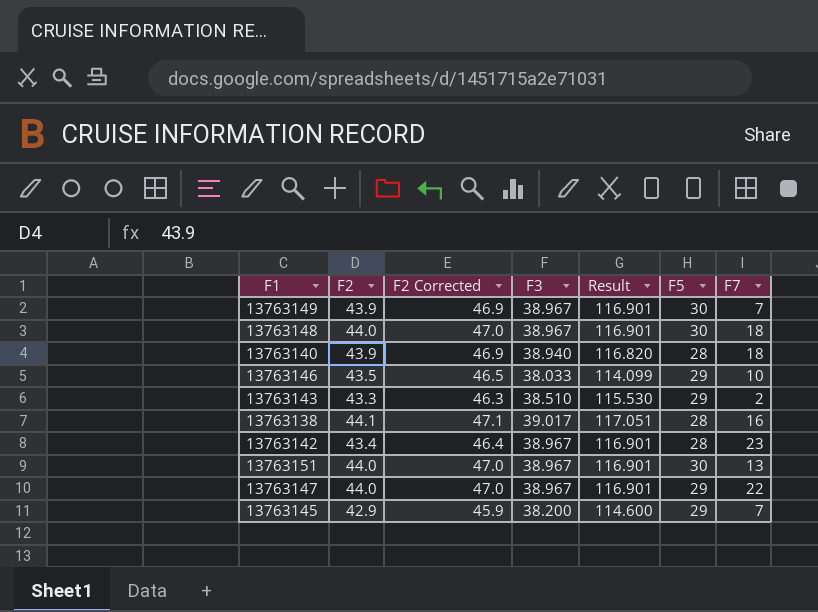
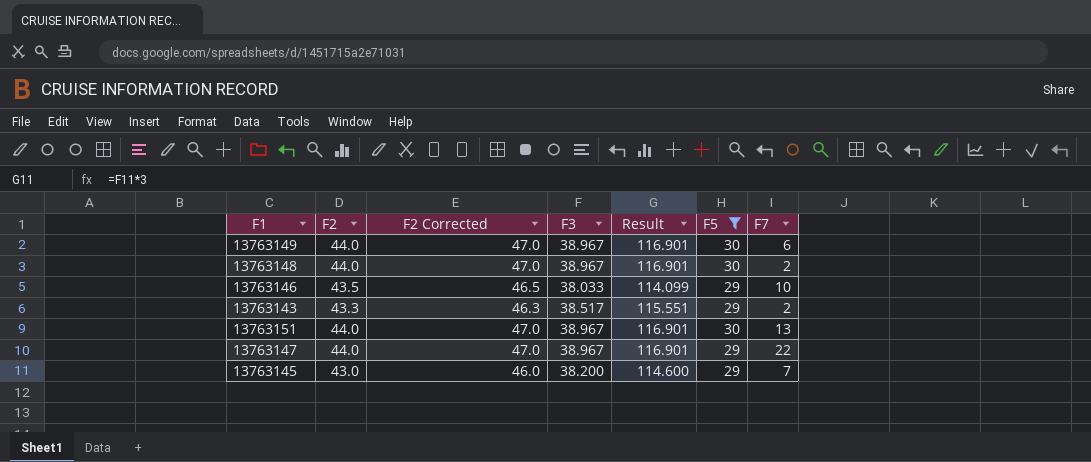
filter: none -> F5 != 28
13763149 | F2: 43.9 -> 44.0
13763149 | F2 Corrected: 46.9 -> 47.0
13763149 | F7: 7 -> 6
13763148 | F7: 18 -> 2
13763143 | F3: 38.510 -> 38.517
13763143 | Result: 115.530 -> 115.551
13763145 | F2: 42.9 -> 43.0
13763145 | F2 Corrected: 45.9 -> 46.0

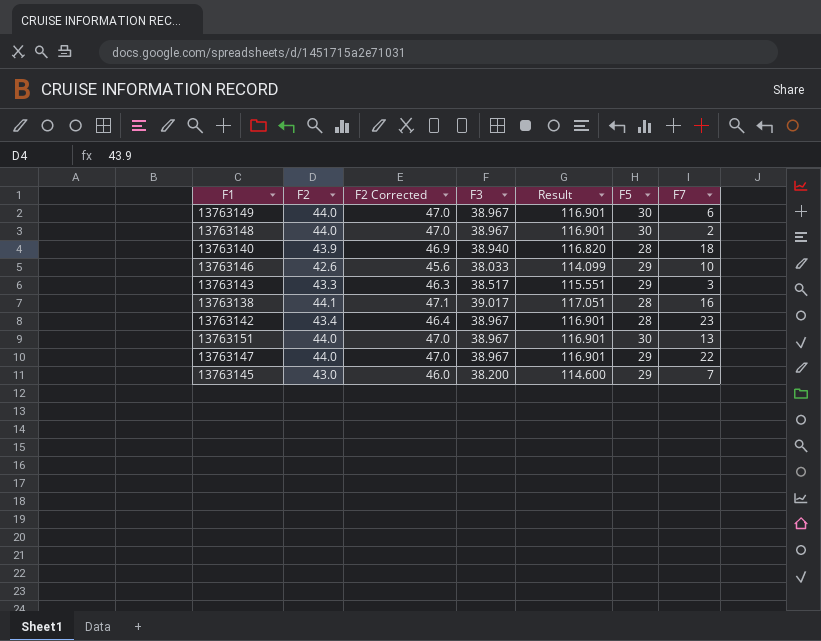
filter: F5 != 28 -> none
13763146 | F2: 43.5 -> 42.6
13763146 | F2 Corrected: 46.5 -> 45.6
13763143 | F7: 2 -> 3

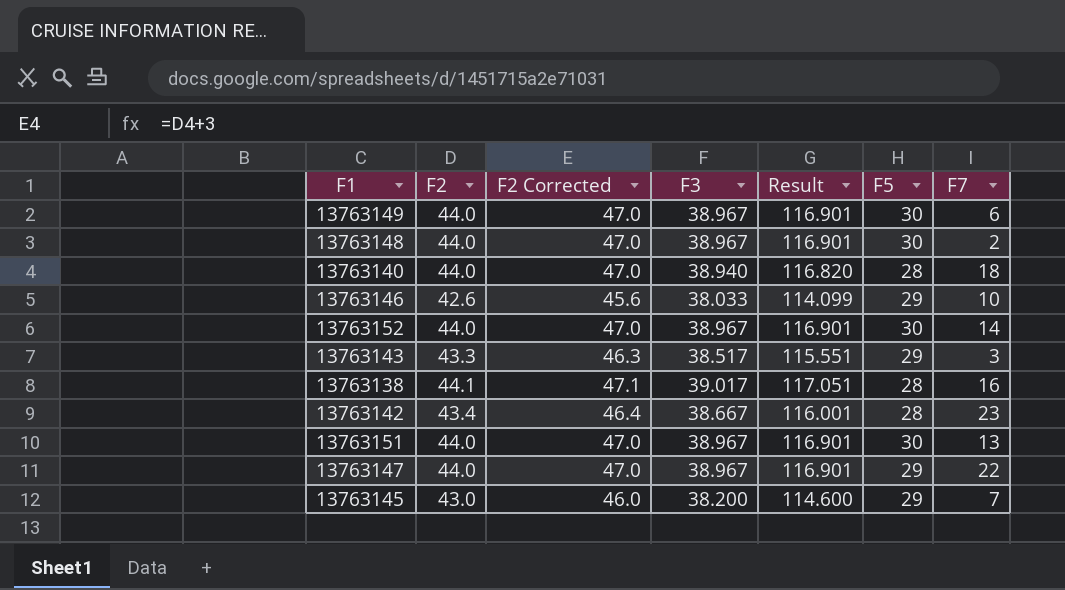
13763140 | F2: 43.9 -> 44.0
13763140 | F2 Corrected: 46.9 -> 47.0
row 13763152: none -> 44.0 | 47.0 | 38.967 | 116.901 | 30 | 14
13763142 | F3: 38.967 -> 38.667
13763142 | Result: 116.901 -> 116.001

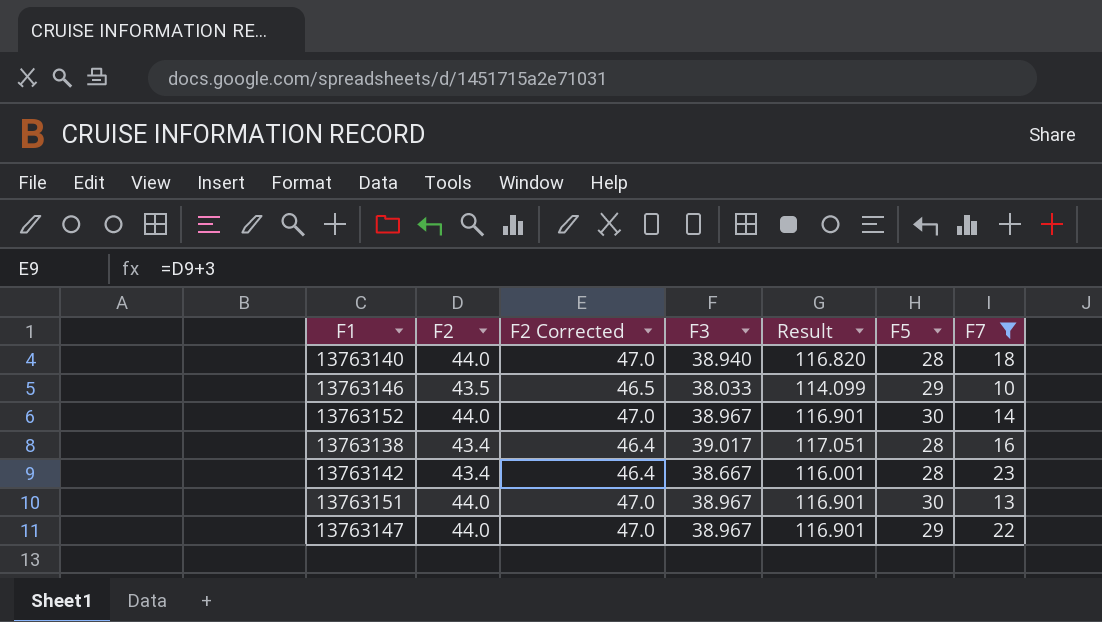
filter: none -> F7 >= 10
13763146 | F2: 42.6 -> 43.5
13763146 | F2 Corrected: 45.6 -> 46.5
13763138 | F2: 44.1 -> 43.4
13763138 | F2 Corrected: 47.1 -> 46.4

